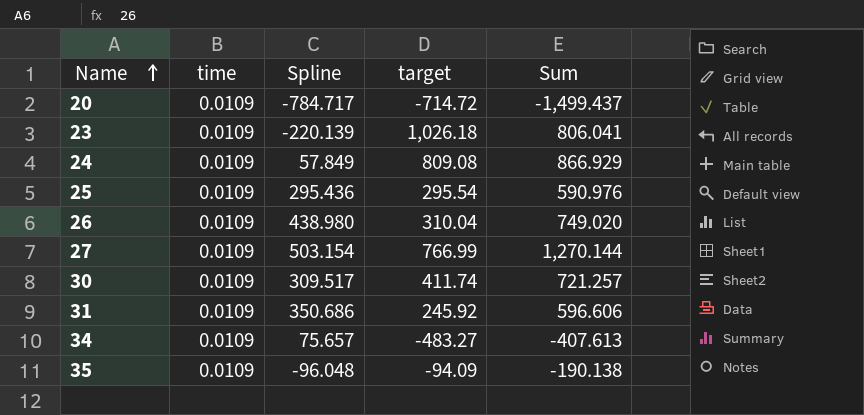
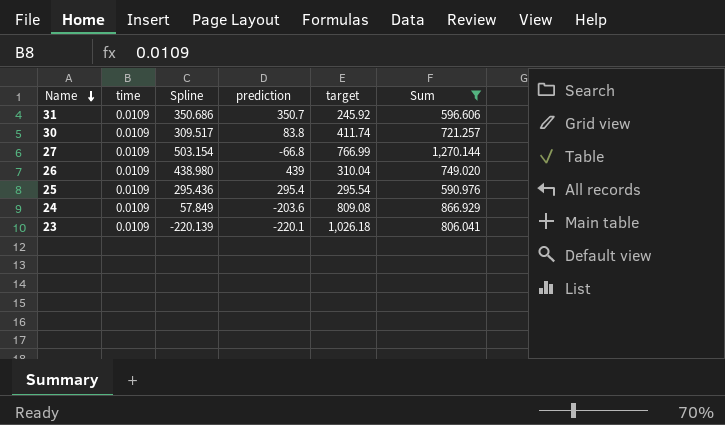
filter: none -> Sum >= 590.976
row order: Name ascending -> Name descending
column prediction | position: none -> 4

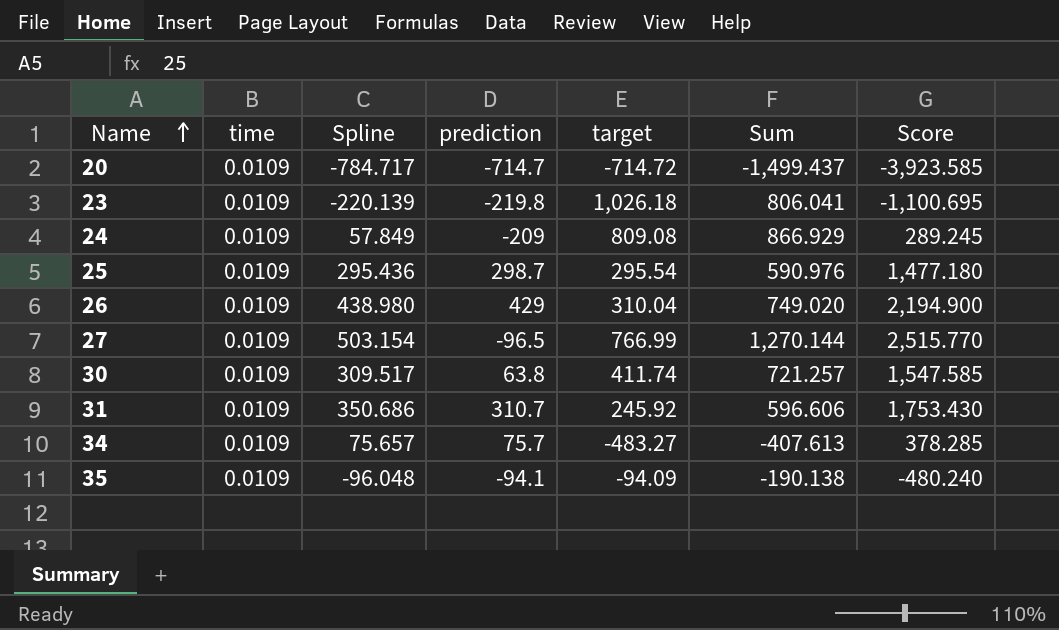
filter: Sum >= 590.976 -> none
row order: Name descending -> Name ascending
column Score | formula: none -> [Spline] * 5
23 | prediction: -220.1 -> -219.8
24 | prediction: -203.6 -> -209
25 | prediction: 295.4 -> 298.7
26 | prediction: 439 -> 429
27 | prediction: -66.8 -> -96.5
30 | prediction: 83.8 -> 63.8
31 | prediction: 350.7 -> 310.7

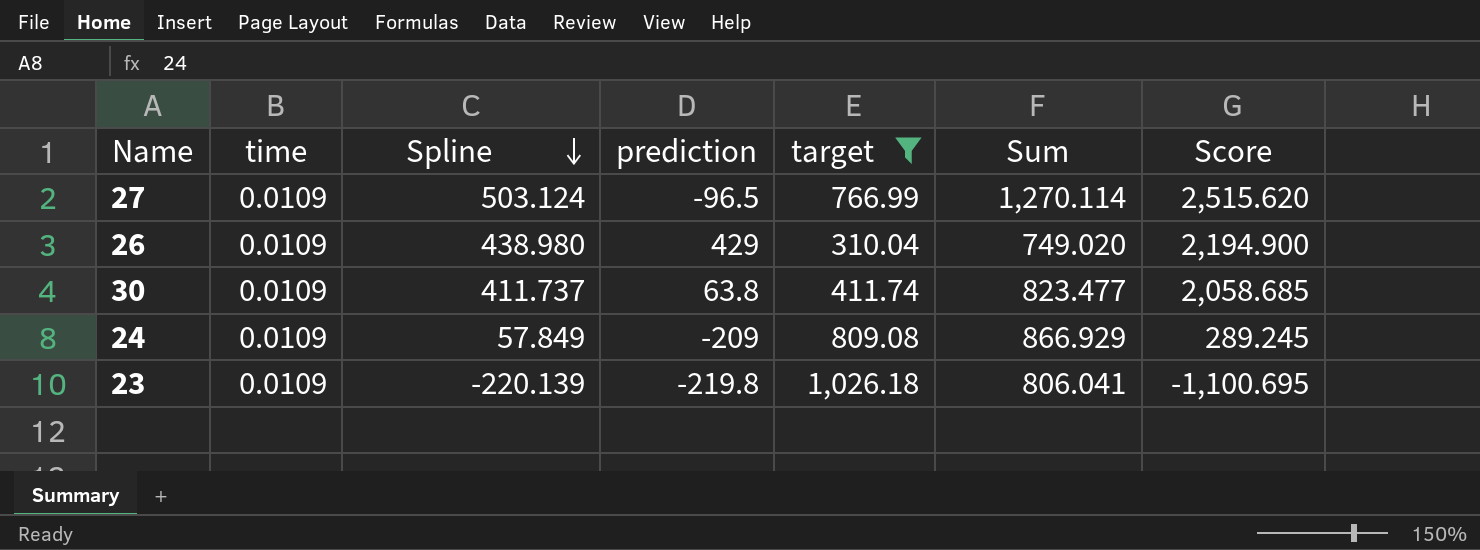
filter: none -> target >= 310.04
row order: Name ascending -> Spline descending
27 | Spline: 503.154 -> 503.124
27 | Sum: 1,270.144 -> 1,270.114
27 | Score: 2,515.770 -> 2,515.620
30 | Spline: 309.517 -> 411.737
30 | Sum: 721.257 -> 823.477
30 | Score: 1,547.585 -> 2,058.685

